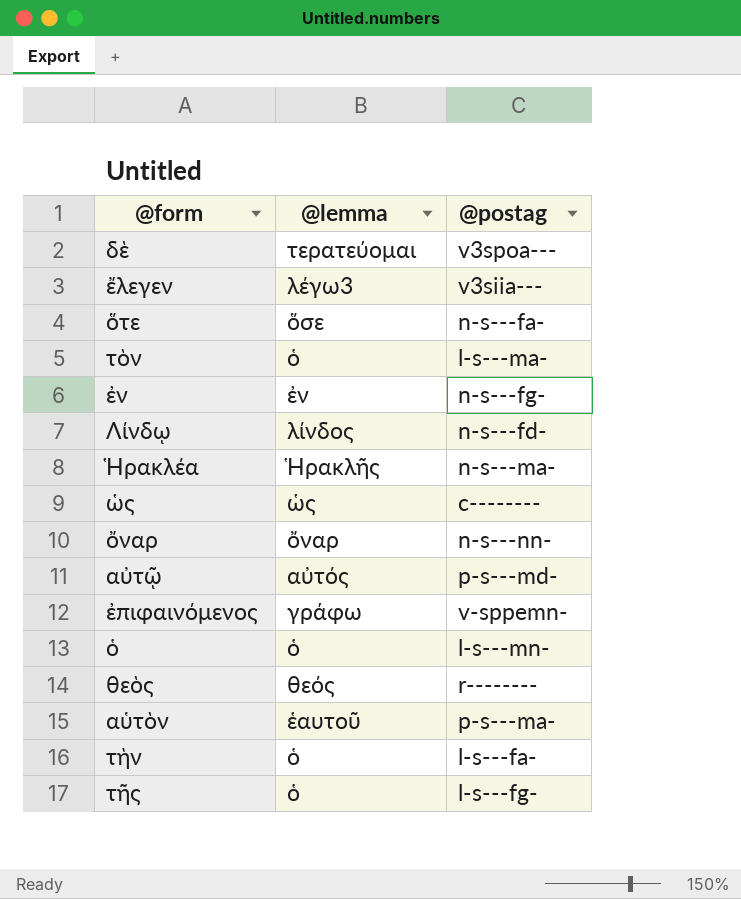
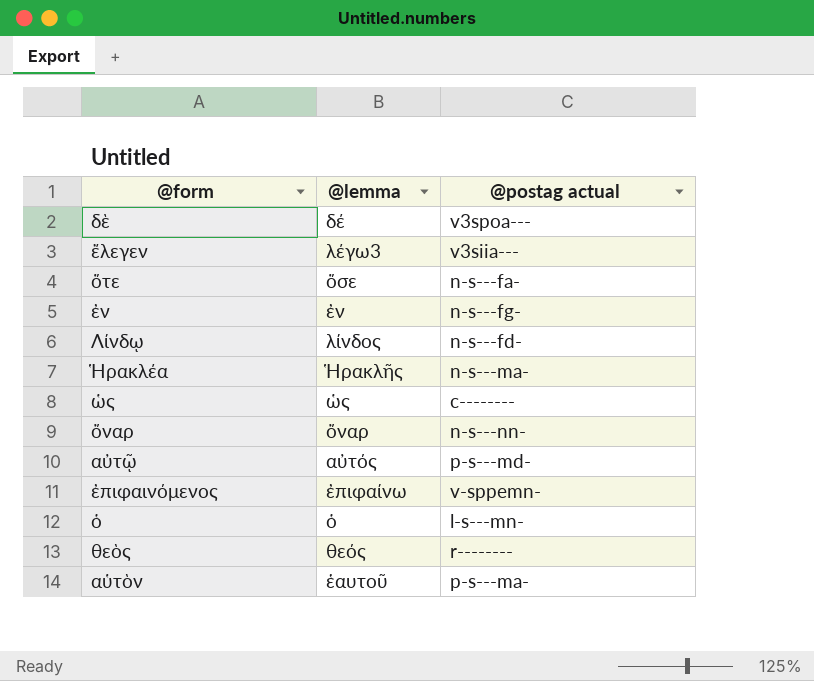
column name: @postag -> @postag actual
row τὸν: ὁ | l-s---ma- -> none
row τὴν: ὁ | l-s---fa- -> none
row τῆς: ὁ | l-s---fg- -> none
δὲ | @lemma: τερατεύομαι -> δέ
ἐπιφαινόμενος | @lemma: γράφω -> ἐπιφαίνω

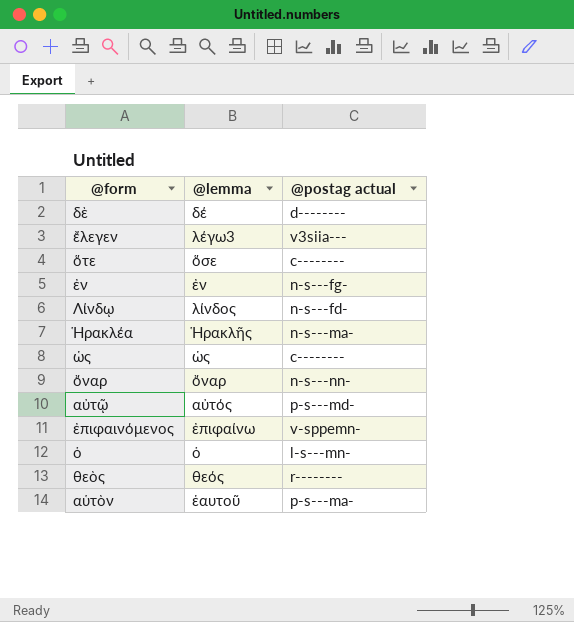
δὲ | @postag actual: v3spoa--- -> d--------
ὅτε | @postag actual: n-s---fa- -> c--------

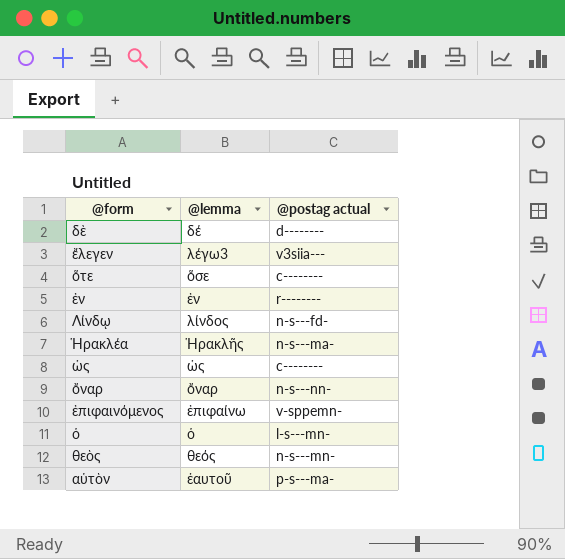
row αὐτῷ: αὐτός | p-s---md- -> none
ἐν | @postag actual: n-s---fg- -> r--------
θεὸς | @postag actual: r-------- -> n-s---mn-

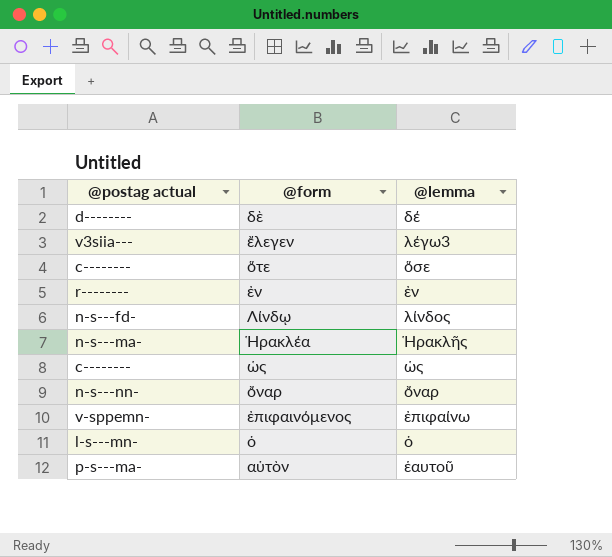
column @postag actual | position: 3 -> 1
row θεὸς: θεός | n-s---mn- -> none

